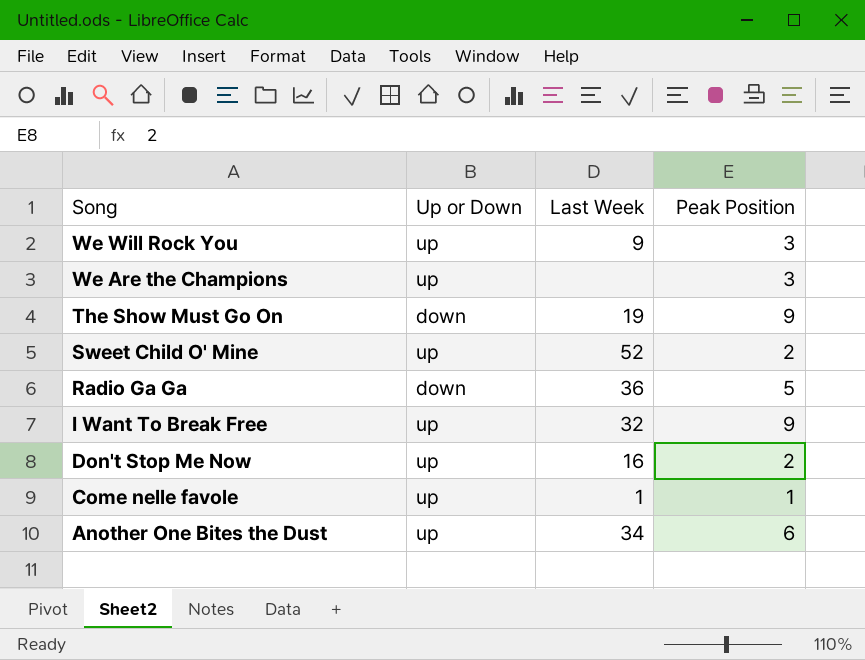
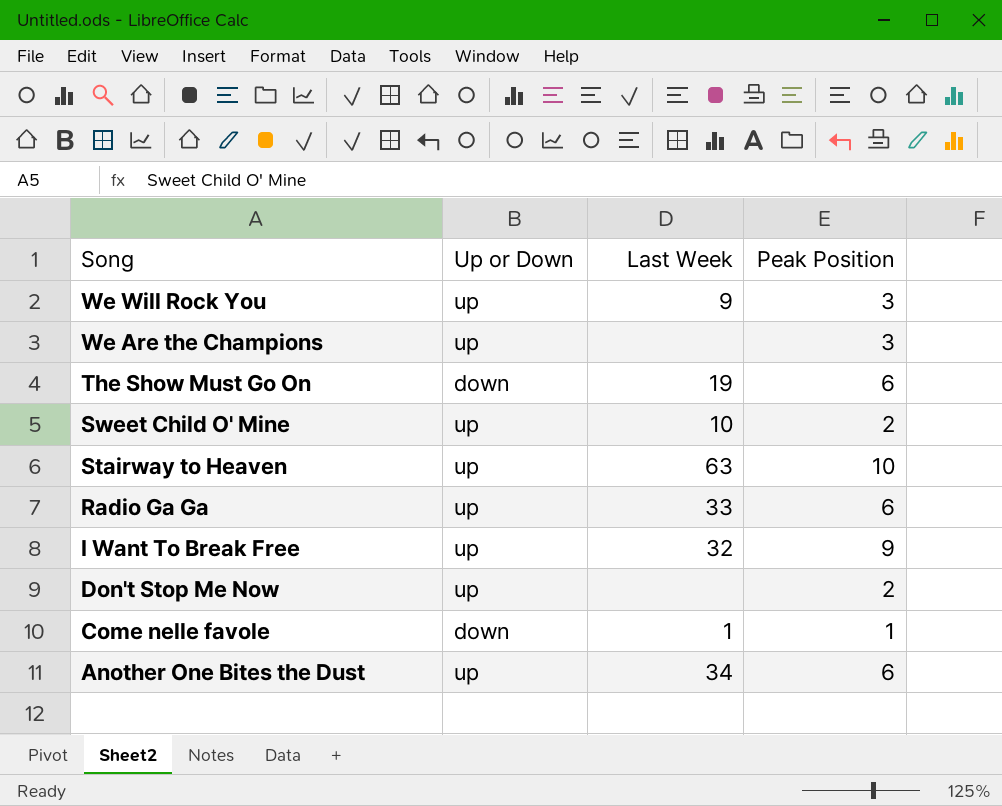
The Show Must Go On | Peak Position: 9 -> 6
Sweet Child O' Mine | Last Week: 52 -> 10
row Stairway to Heaven: none -> up | 63 | 10
Radio Ga Ga | Up or Down: down -> up
Radio Ga Ga | Last Week: 36 -> 33
Radio Ga Ga | Peak Position: 5 -> 6
Don't Stop Me Now | Last Week: 16 -> none
Come nelle favole | Up or Down: up -> down

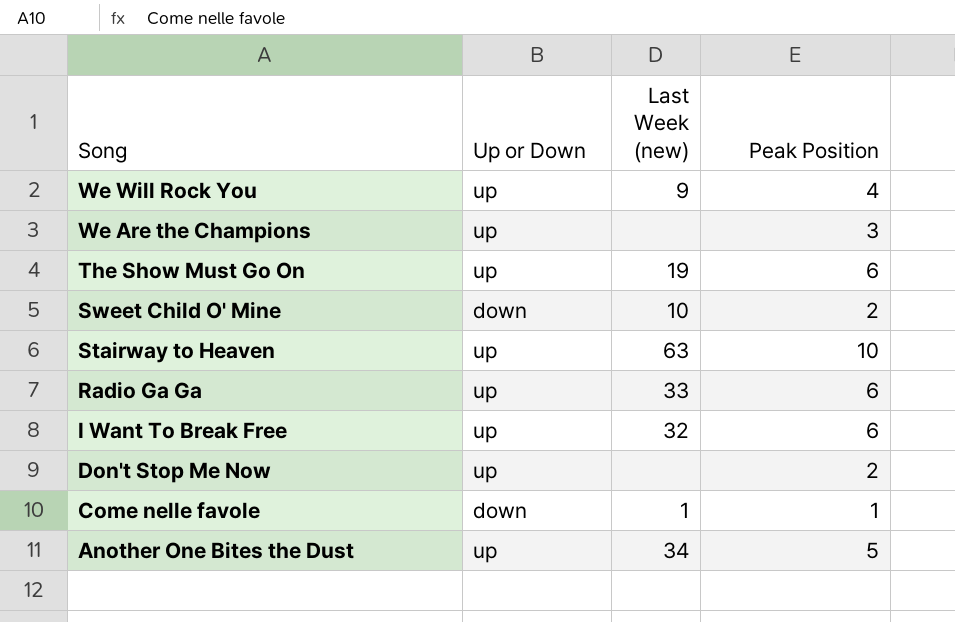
column name: Last Week -> Last Week (new)
We Will Rock You | Peak Position: 3 -> 4
The Show Must Go On | Up or Down: down -> up
Sweet Child O' Mine | Up or Down: up -> down
I Want To Break Free | Peak Position: 9 -> 6
Another One Bites the Dust | Peak Position: 6 -> 5

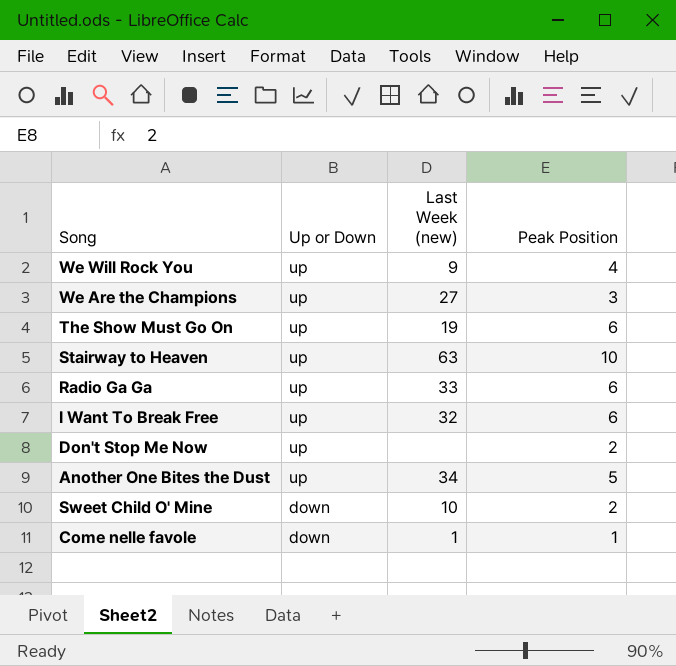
row order: Song descending -> Up or Down descending
We Are the Champions | Last Week (new): none -> 27

